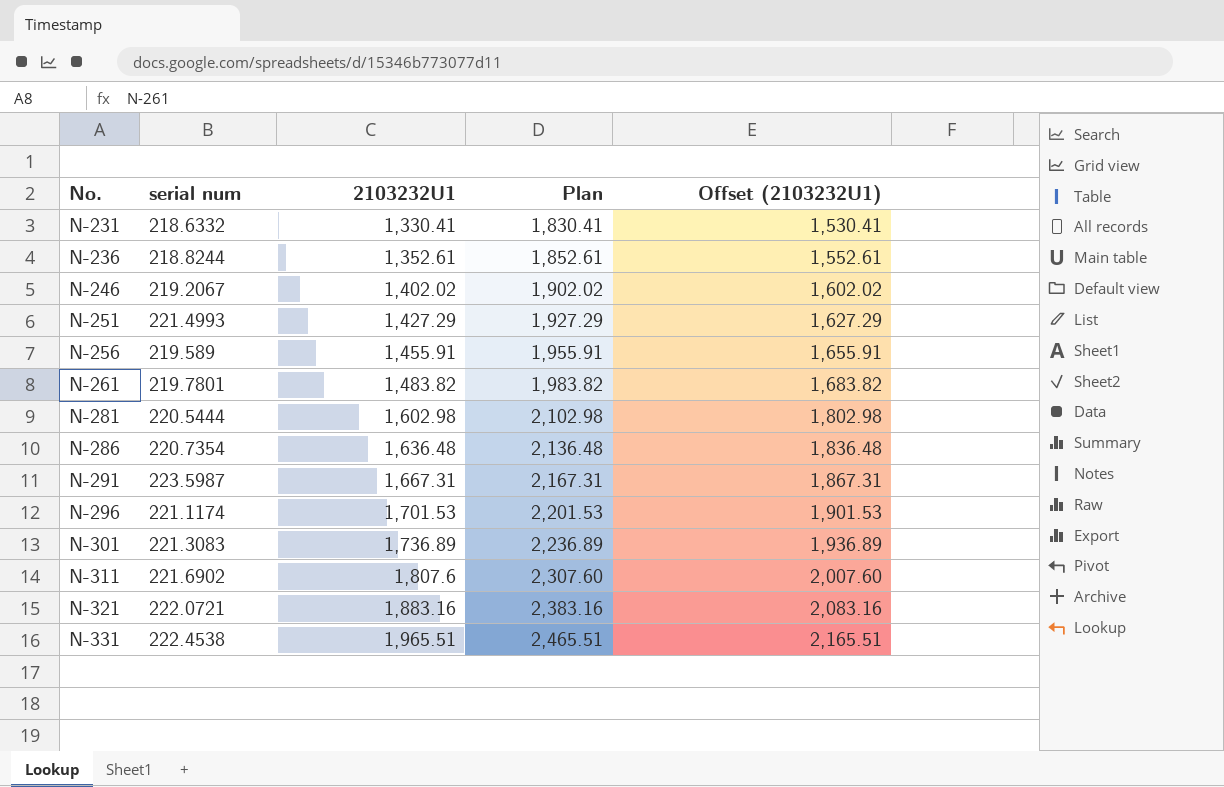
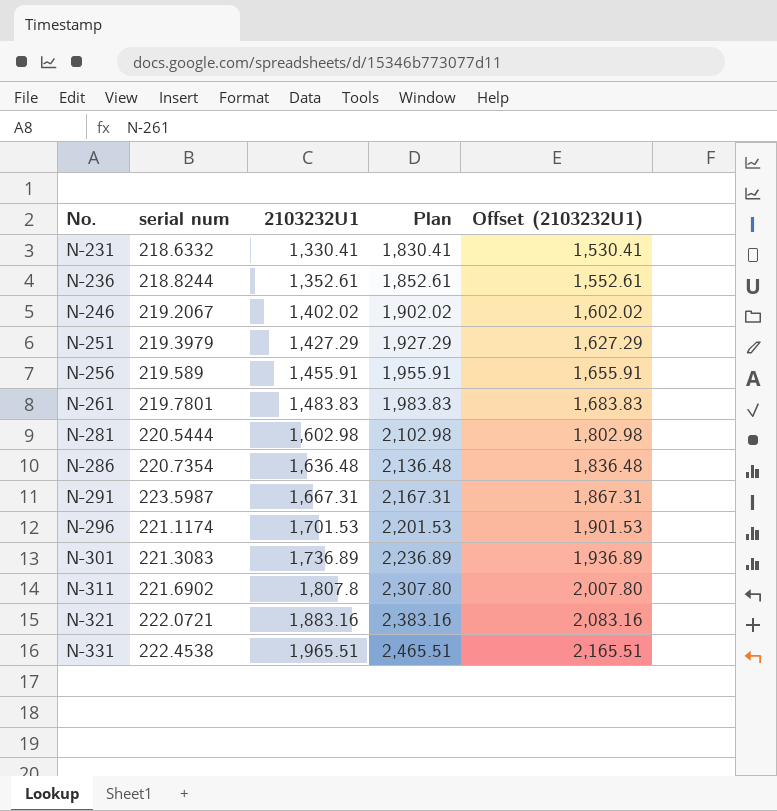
N-251 | serial num: 221.4993 -> 219.3979
N-261 | 2103232U1: 1,483.82 -> 1,483.83
N-261 | Plan: 1,983.82 -> 1,983.83
N-261 | Offset (2103232U1): 1,683.82 -> 1,683.83
N-311 | 2103232U1: 1,807.6 -> 1,807.8
N-311 | Plan: 2,307.60 -> 2,307.80
N-311 | Offset (2103232U1): 2,007.60 -> 2,007.80

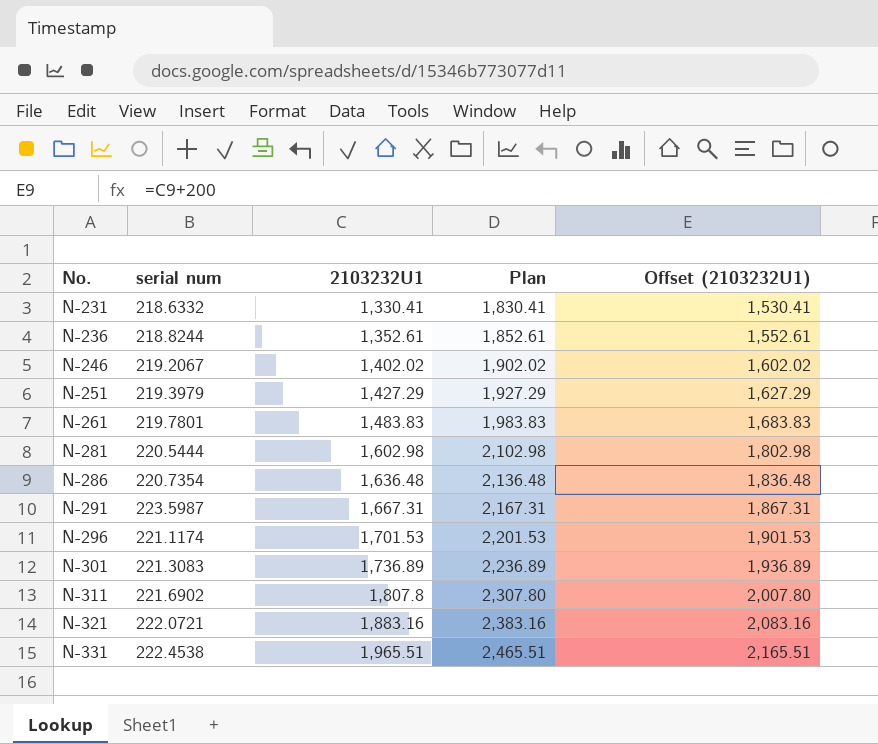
row N-256: 219.589 | 1,455.91 | 1,955.91 | 1,655.91 -> none

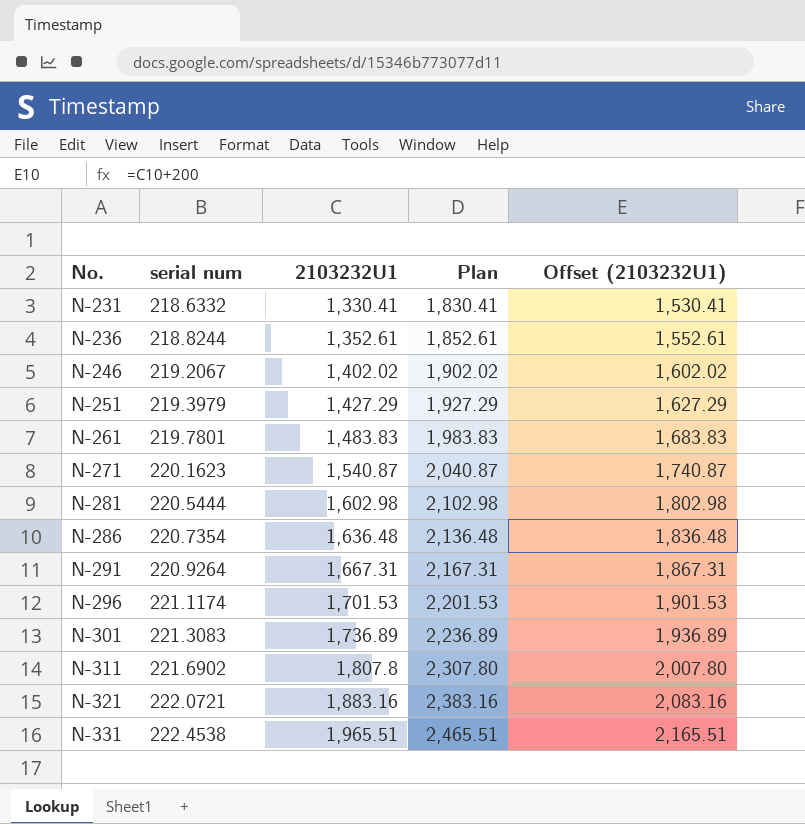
row N-271: none -> 220.1623 | 1,540.87 | 2,040.87 | 1,740.87
N-291 | serial num: 223.5987 -> 220.9264

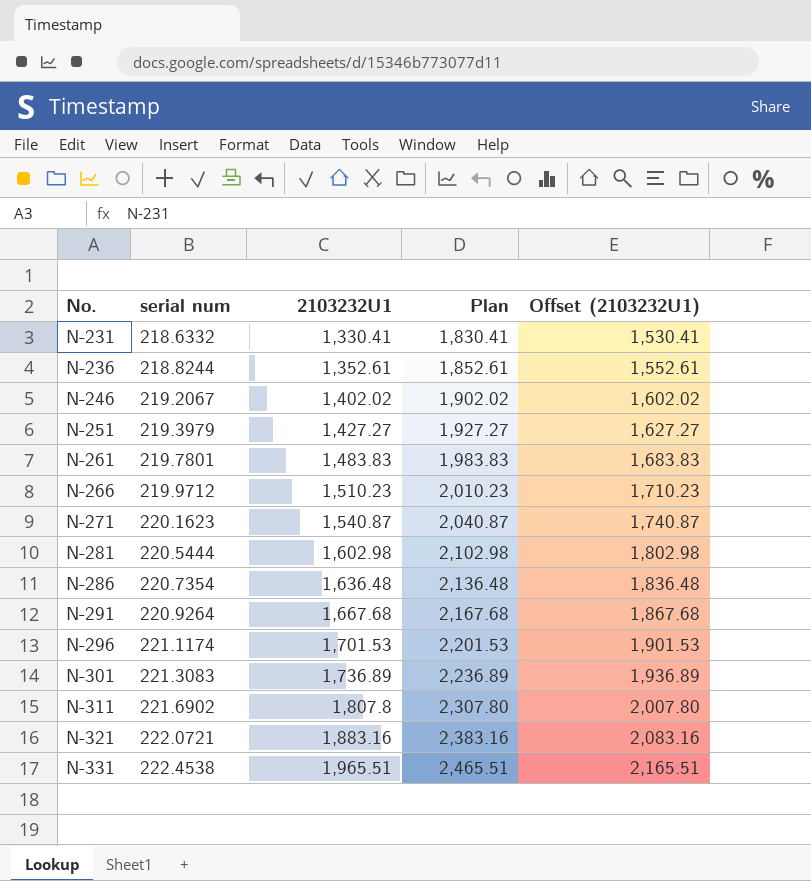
N-251 | 2103232U1: 1,427.29 -> 1,427.27
N-251 | Plan: 1,927.29 -> 1,927.27
N-251 | Offset (2103232U1): 1,627.29 -> 1,627.27
row N-266: none -> 219.9712 | 1,510.23 | 2,010.23 | 1,710.23
N-291 | 2103232U1: 1,667.31 -> 1,667.68
N-291 | Plan: 2,167.31 -> 2,167.68
N-291 | Offset (2103232U1): 1,867.31 -> 1,867.68

